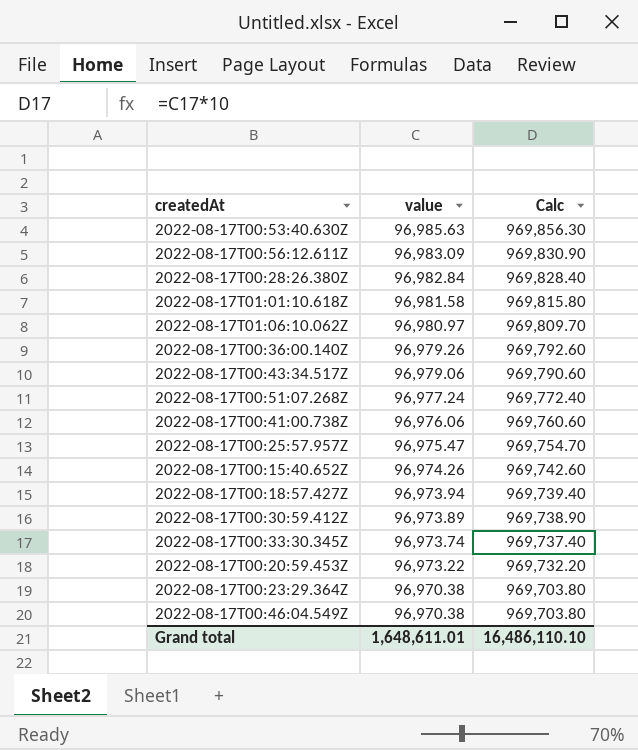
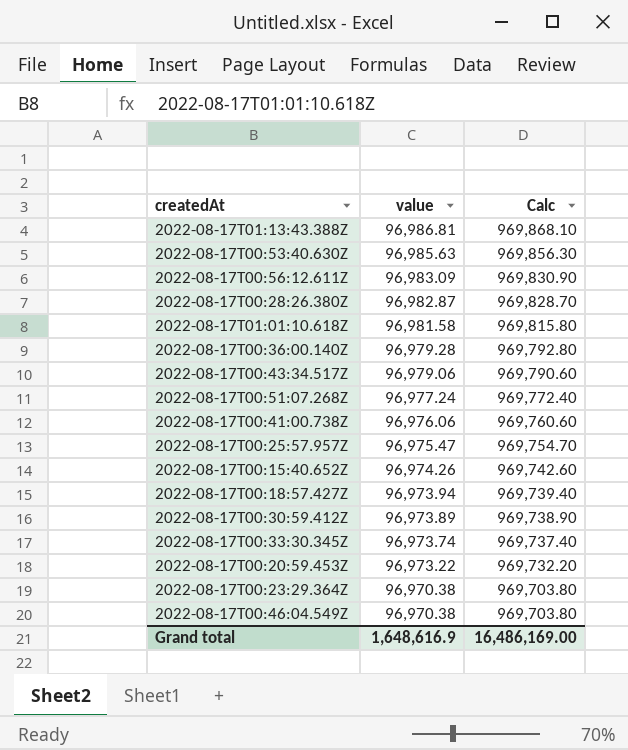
row 2022-08-17T01:06:10.062Z: 96,980.97 | 969,809.70 -> none
row 2022-08-17T01:13:43.388Z: none -> 96,986.81 | 969,868.10
2022-08-17T00:28:26.380Z | value: 96,982.84 -> 96,982.87
2022-08-17T00:28:26.380Z | Calc: 969,828.40 -> 969,828.70
2022-08-17T00:36:00.140Z | value: 96,979.26 -> 96,979.28
2022-08-17T00:36:00.140Z | Calc: 969,792.60 -> 969,792.80
Grand total | value: 1,648,611.01 -> 1,648,616.9
Grand total | Calc: 16,486,110.10 -> 16,486,169.00

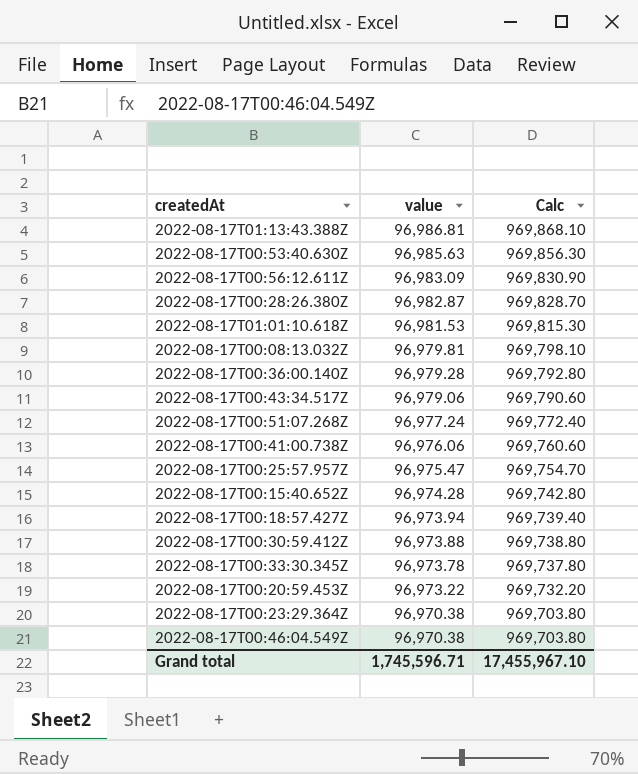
2022-08-17T01:01:10.618Z | value: 96,981.58 -> 96,981.53
2022-08-17T01:01:10.618Z | Calc: 969,815.80 -> 969,815.30
row 2022-08-17T00:08:13.032Z: none -> 96,979.81 | 969,798.10
2022-08-17T00:15:40.652Z | value: 96,974.26 -> 96,974.28
2022-08-17T00:15:40.652Z | Calc: 969,742.60 -> 969,742.80
2022-08-17T00:30:59.412Z | value: 96,973.89 -> 96,973.88
2022-08-17T00:30:59.412Z | Calc: 969,738.90 -> 969,738.80
2022-08-17T00:33:30.345Z | value: 96,973.74 -> 96,973.78
2022-08-17T00:33:30.345Z | Calc: 969,737.40 -> 969,737.80
Grand total | value: 1,648,616.9 -> 1,745,596.71
Grand total | Calc: 16,486,169.00 -> 17,455,967.10

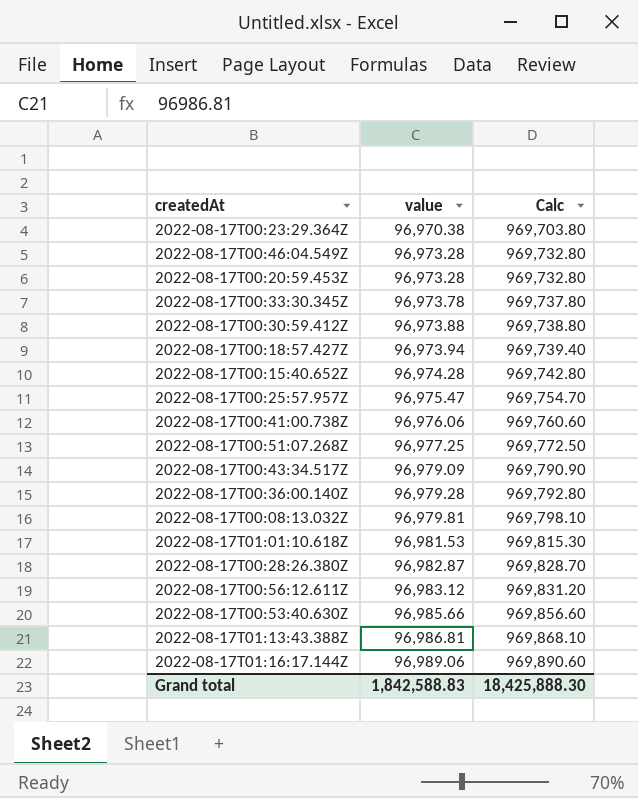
row order: value descending -> value ascending
2022-08-17T00:46:04.549Z | value: 96,970.38 -> 96,973.28
2022-08-17T00:46:04.549Z | Calc: 969,703.80 -> 969,732.80
2022-08-17T00:20:59.453Z | value: 96,973.22 -> 96,973.28
2022-08-17T00:20:59.453Z | Calc: 969,732.20 -> 969,732.80
2022-08-17T00:51:07.268Z | value: 96,977.24 -> 96,977.25
2022-08-17T00:51:07.268Z | Calc: 969,772.40 -> 969,772.50
2022-08-17T00:43:34.517Z | value: 96,979.06 -> 96,979.09
2022-08-17T00:43:34.517Z | Calc: 969,790.60 -> 969,790.90
2022-08-17T00:56:12.611Z | value: 96,983.09 -> 96,983.12
2022-08-17T00:56:12.611Z | Calc: 969,830.90 -> 969,831.20
2022-08-17T00:53:40.630Z | value: 96,985.63 -> 96,985.66
2022-08-17T00:53:40.630Z | Calc: 969,856.30 -> 969,856.60
row 2022-08-17T01:16:17.144Z: none -> 96,989.06 | 969,890.60
Grand total | value: 1,745,596.71 -> 1,842,588.83
Grand total | Calc: 17,455,967.10 -> 18,425,888.30

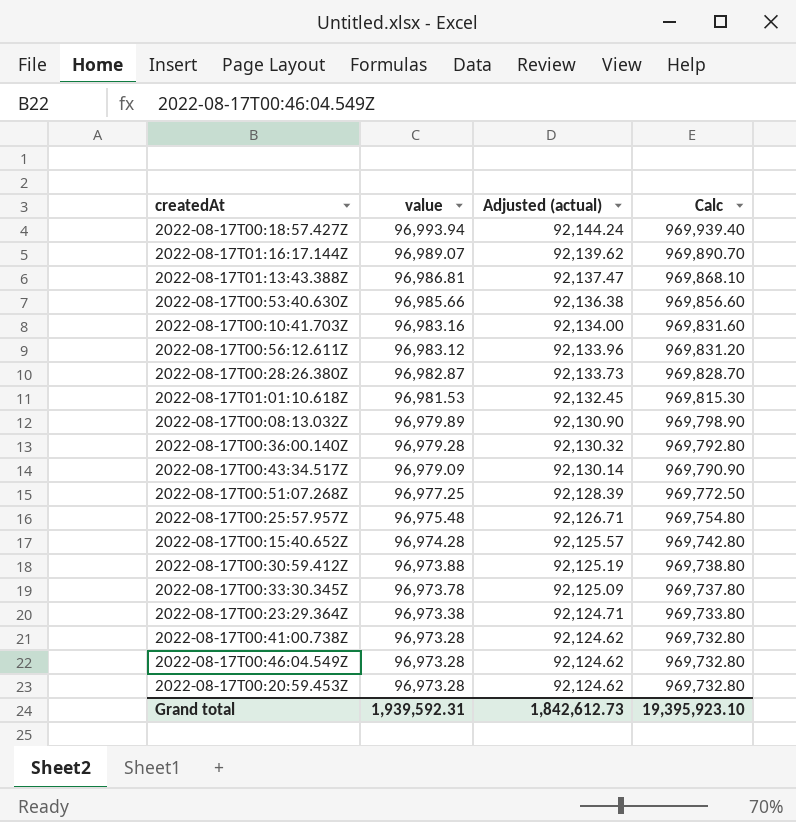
row order: value ascending -> value descending
column Adjusted (actual) | formula: none -> [value] * 0.95
2022-08-17T00:18:57.427Z | value: 96,973.94 -> 96,993.94
2022-08-17T00:18:57.427Z | Calc: 969,739.40 -> 969,939.40
2022-08-17T01:16:17.144Z | value: 96,989.06 -> 96,989.07
2022-08-17T01:16:17.144Z | Calc: 969,890.60 -> 969,890.70
row 2022-08-17T00:10:41.703Z: none -> 96,983.16 | 92,134.00 | 969,831.60
2022-08-17T00:08:13.032Z | value: 96,979.81 -> 96,979.89
2022-08-17T00:08:13.032Z | Calc: 969,798.10 -> 969,798.90
2022-08-17T00:25:57.957Z | value: 96,975.47 -> 96,975.48
2022-08-17T00:25:57.957Z | Calc: 969,754.70 -> 969,754.80
2022-08-17T00:23:29.364Z | value: 96,970.38 -> 96,973.38
2022-08-17T00:23:29.364Z | Calc: 969,703.80 -> 969,733.80
2022-08-17T00:41:00.738Z | value: 96,976.06 -> 96,973.28
2022-08-17T00:41:00.738Z | Calc: 969,760.60 -> 969,732.80
Grand total | value: 1,842,588.83 -> 1,939,592.31
Grand total | Calc: 18,425,888.30 -> 19,395,923.10

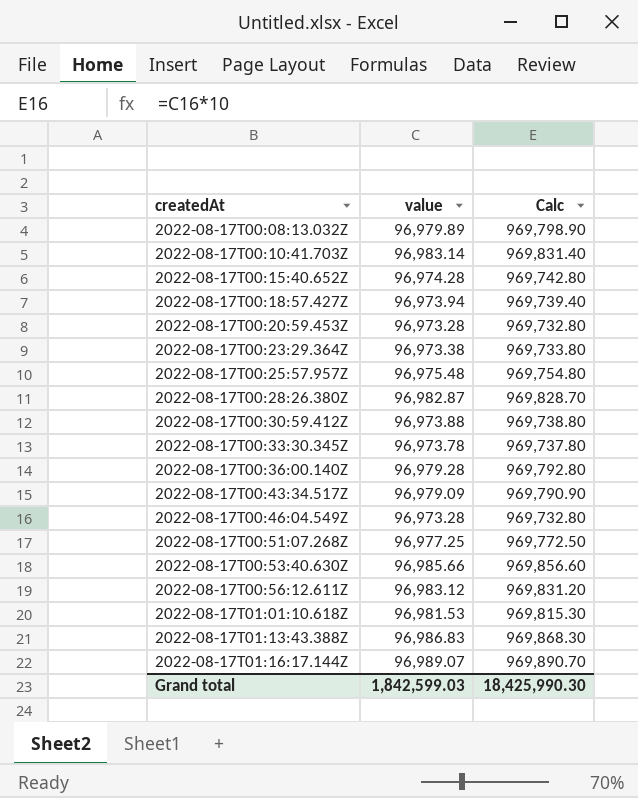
row order: value descending -> createdAt ascending
column Adjusted (actual) | formula: [value] * 0.95 -> none
row 2022-08-17T00:41:00.738Z: 96,973.28 | 92,124.62 | 969,732.80 -> none
2022-08-17T00:10:41.703Z | value: 96,983.16 -> 96,983.14
2022-08-17T00:10:41.703Z | Calc: 969,831.60 -> 969,831.40
2022-08-17T00:18:57.427Z | value: 96,993.94 -> 96,973.94
2022-08-17T00:18:57.427Z | Calc: 969,939.40 -> 969,739.40
2022-08-17T01:13:43.388Z | value: 96,986.81 -> 96,986.83
2022-08-17T01:13:43.388Z | Calc: 969,868.10 -> 969,868.30
Grand total | value: 1,939,592.31 -> 1,842,599.03
Grand total | Calc: 19,395,923.10 -> 18,425,990.30

